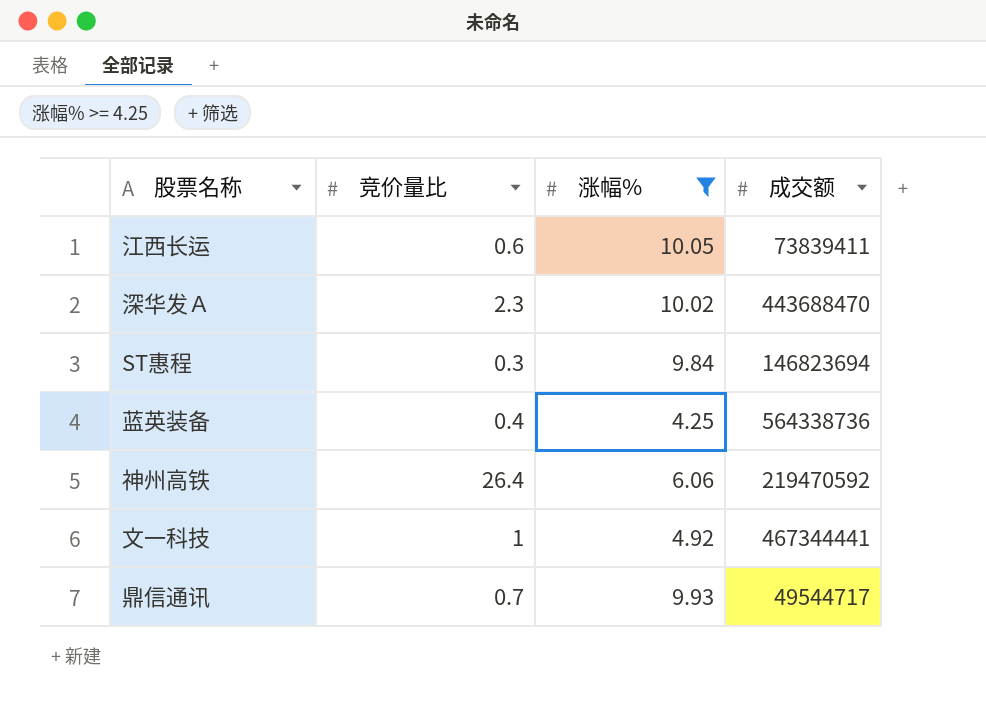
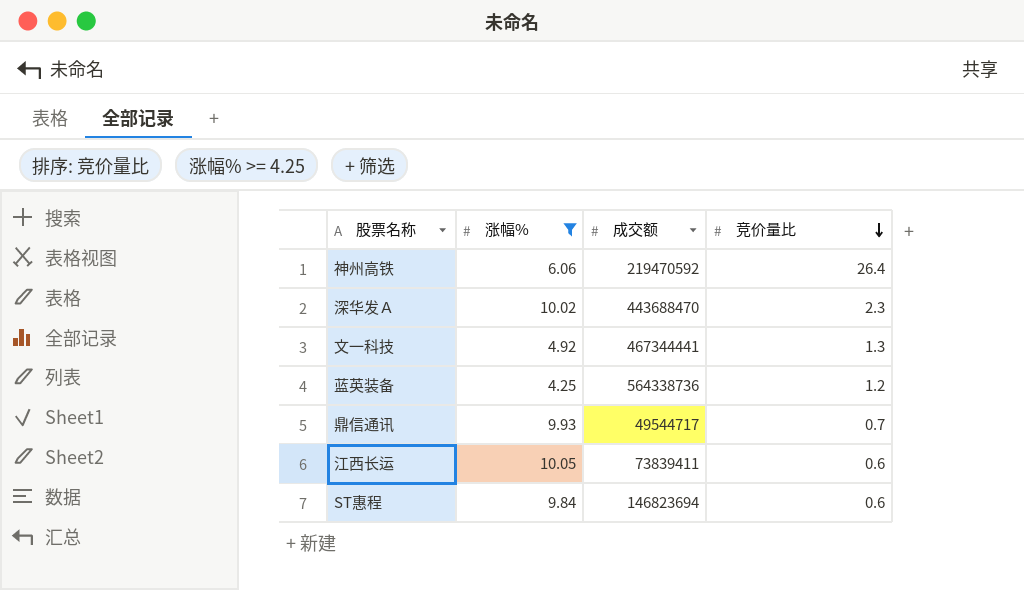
row order: none -> 竞价量比 descending
column 竞价量比 | position: 2 -> 4
文一科技 | 竞价量比: 1 -> 1.3
蓝英装备 | 竞价量比: 0.4 -> 1.2
ST惠程 | 竞价量比: 0.3 -> 0.6

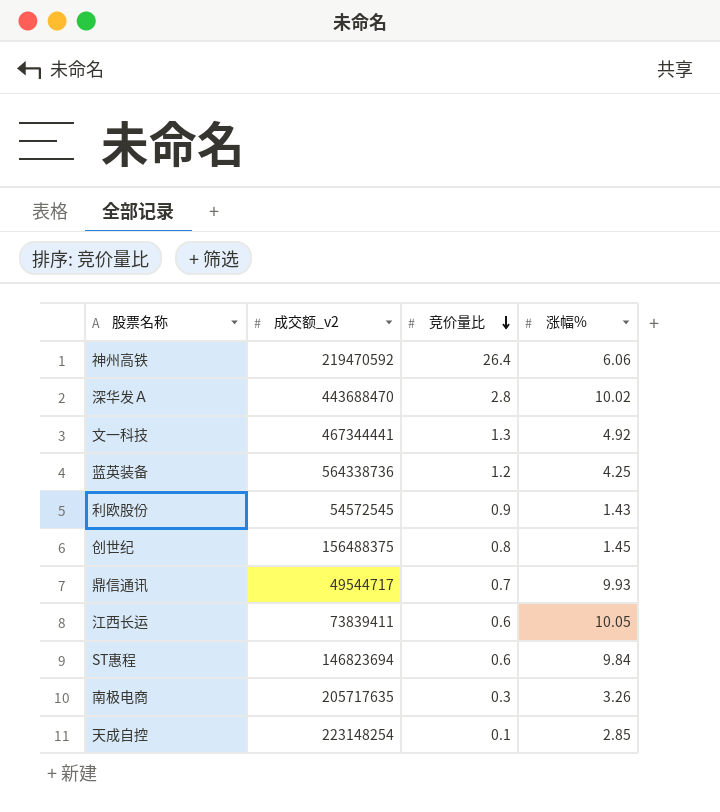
filter: 涨幅% >= 4.25 -> none
column name: 成交额 -> 成交额_v2
column 涨幅% | position: 2 -> 4
深华发Ａ | 竞价量比: 2.3 -> 2.8

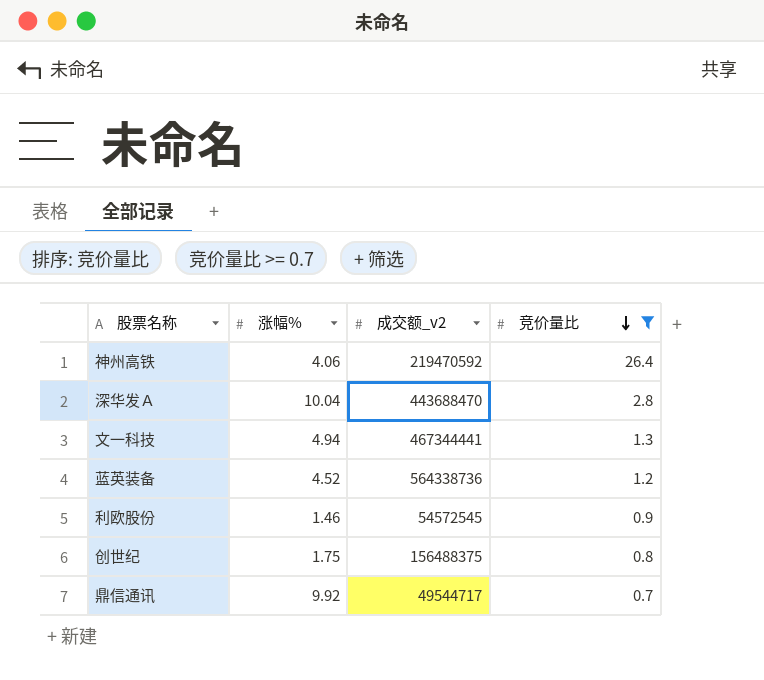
filter: none -> 竞价量比 >= 0.7
column 涨幅% | position: 4 -> 2
神州高铁 | 涨幅%: 6.06 -> 4.06
深华发Ａ | 涨幅%: 10.02 -> 10.04
文一科技 | 涨幅%: 4.92 -> 4.94
蓝英装备 | 涨幅%: 4.25 -> 4.52
利欧股份 | 涨幅%: 1.43 -> 1.46
创世纪 | 涨幅%: 1.45 -> 1.75
鼎信通讯 | 涨幅%: 9.93 -> 9.92

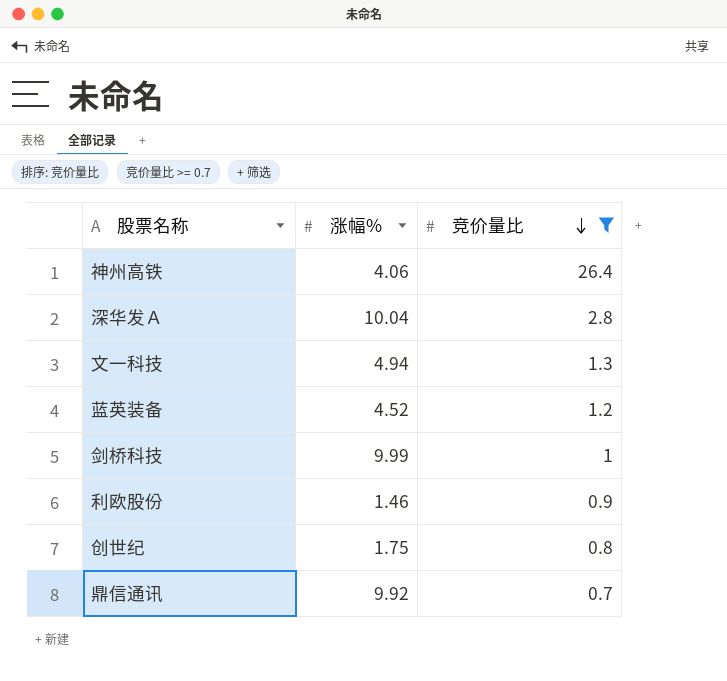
column 成交额_v2 | position: 3 -> none
row 剑桥科技: none -> 9.99 | 1

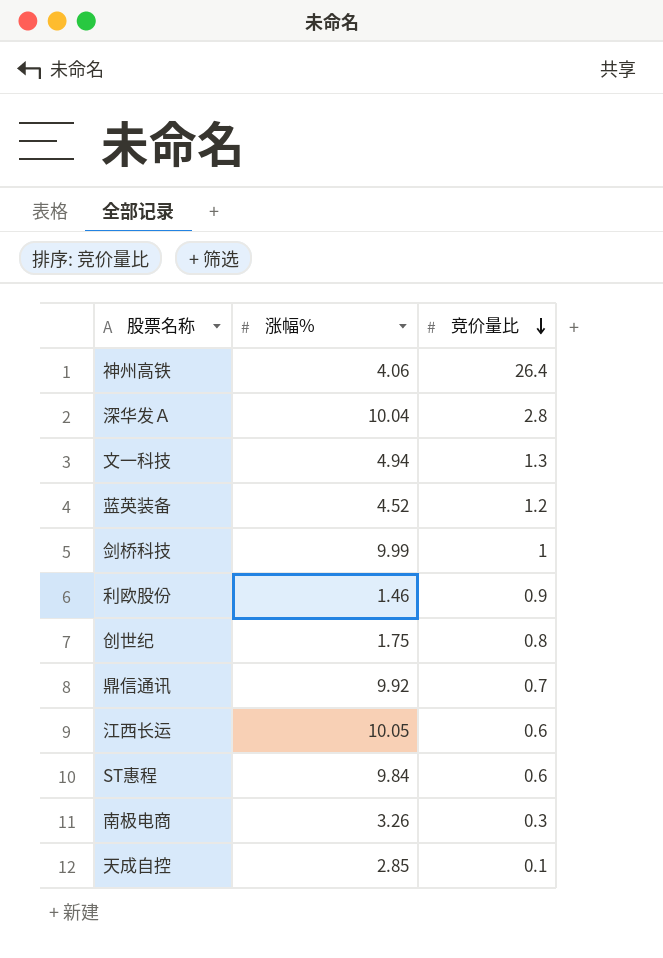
filter: 竞价量比 >= 0.7 -> none

